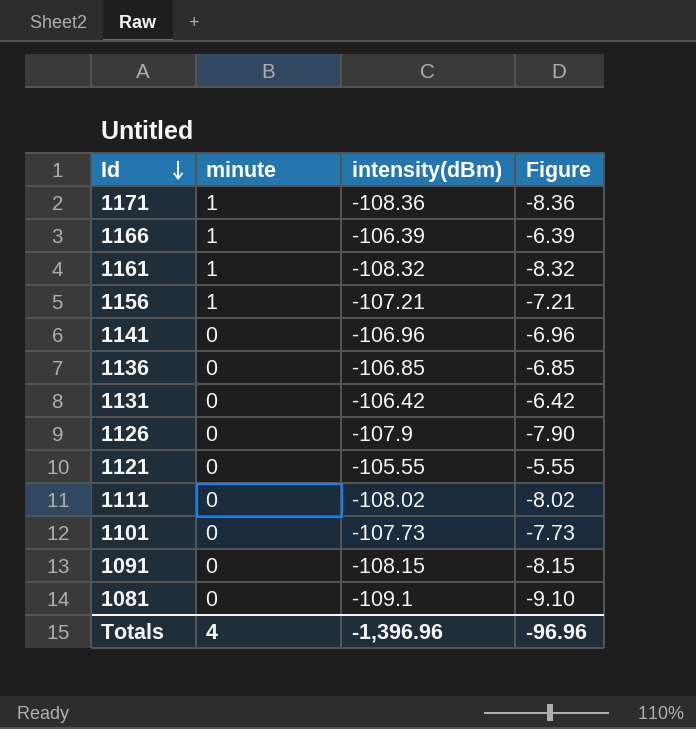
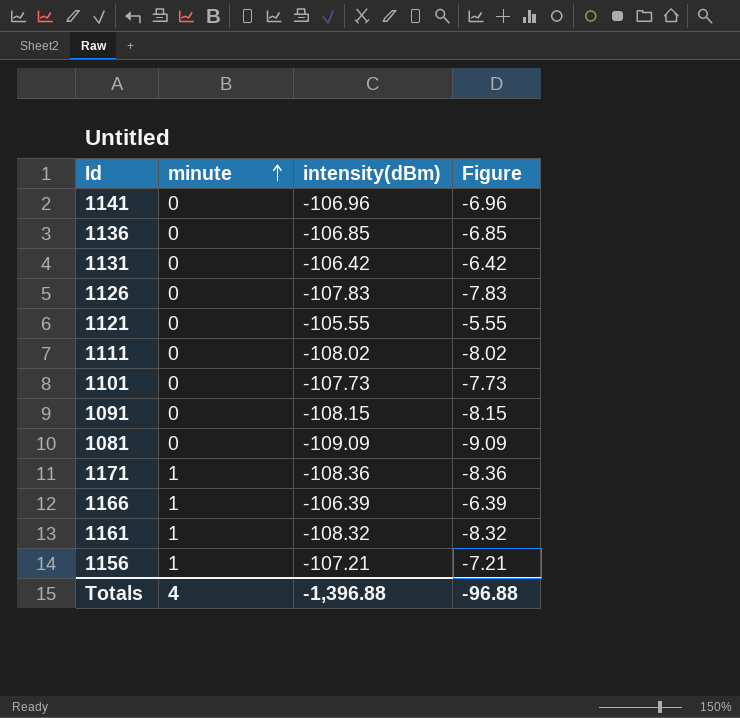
row order: Id descending -> minute ascending
1126 | intensity(dBm): -107.9 -> -107.83
1126 | Figure: -7.90 -> -7.83
1081 | intensity(dBm): -109.1 -> -109.09
1081 | Figure: -9.10 -> -9.09
Totals | intensity(dBm): -1,396.96 -> -1,396.88
Totals | Figure: -96.96 -> -96.88

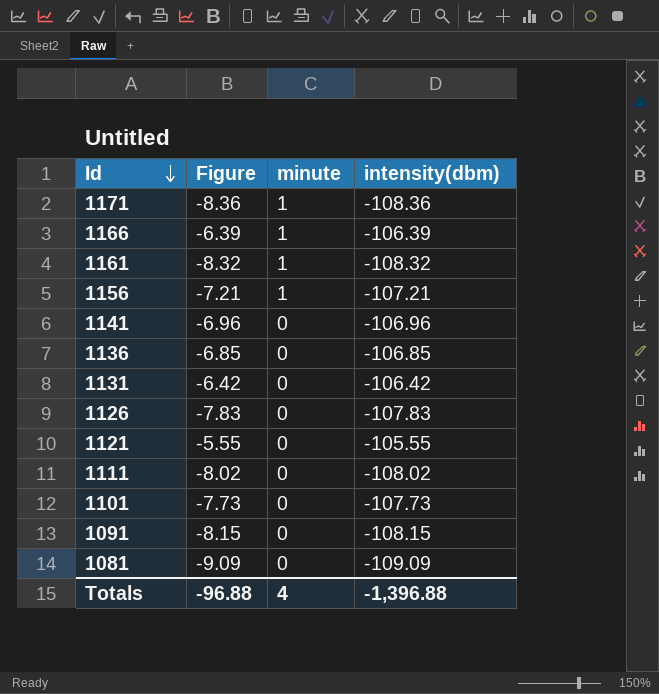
row order: minute ascending -> Id descending
column Figure | position: 4 -> 2
column name: intensity(dBm) -> intensity(dbm)

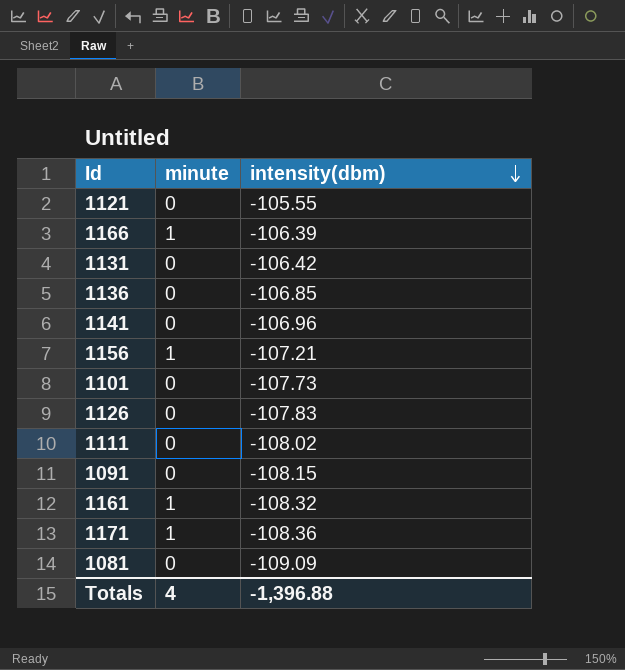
row order: Id descending -> intensity(dbm) descending
column Figure | formula: [intensity(dbm)] + 100 -> none

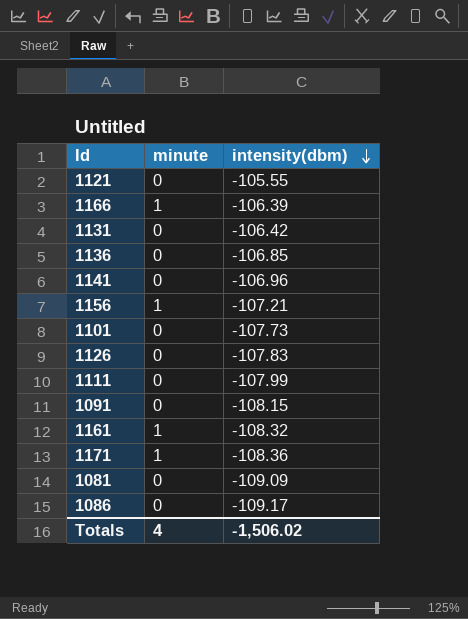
1111 | intensity(dbm): -108.02 -> -107.99
row 1086: none -> 0 | -109.17
Totals | intensity(dbm): -1,396.88 -> -1,506.02

